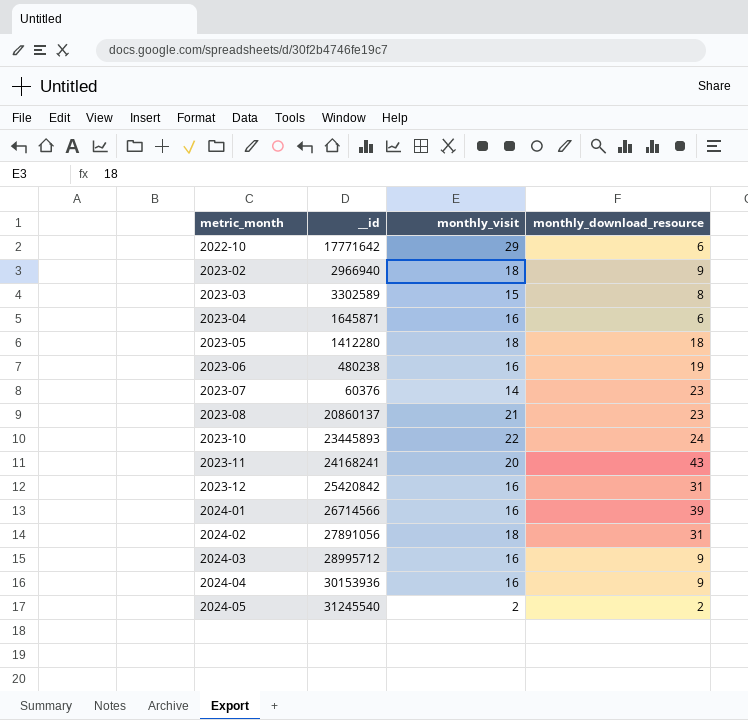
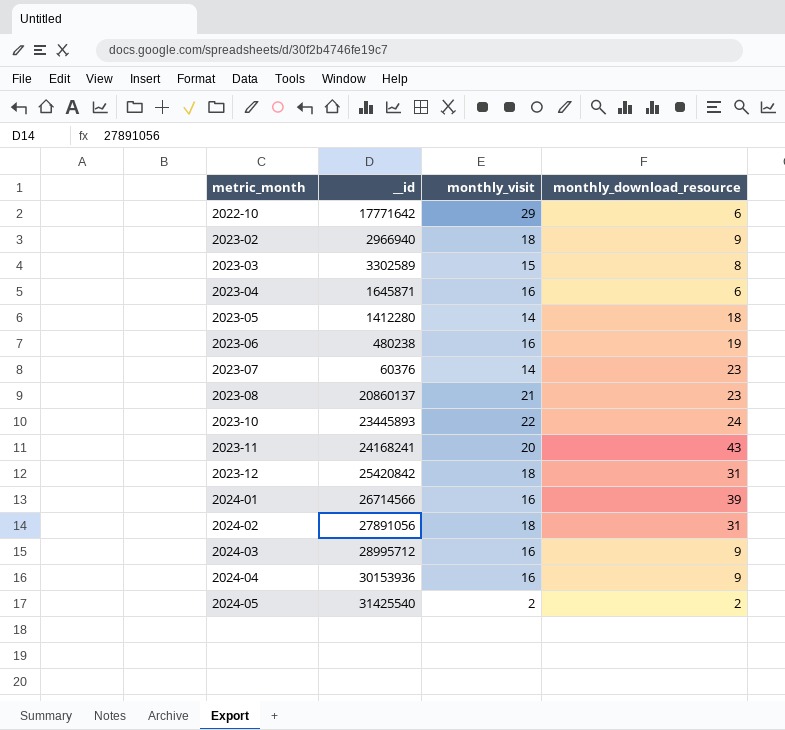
2023-05 | monthly_visit: 18 -> 14
2023-12 | monthly_visit: 16 -> 18
2024-05 | __id: 31245540 -> 31425540

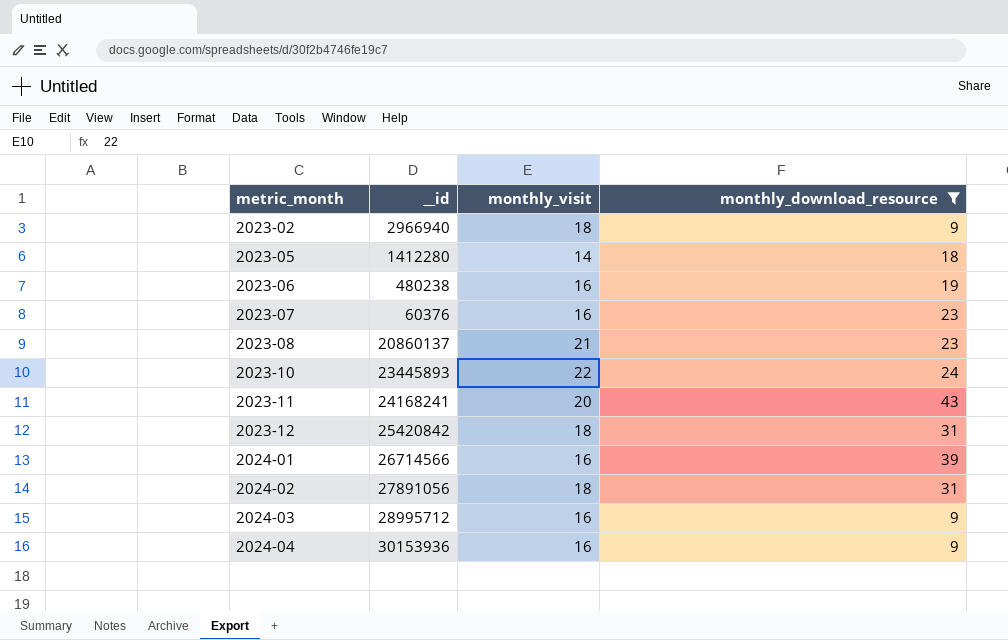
filter: none -> monthly_download_resource >= 9
2023-07 | monthly_visit: 14 -> 16

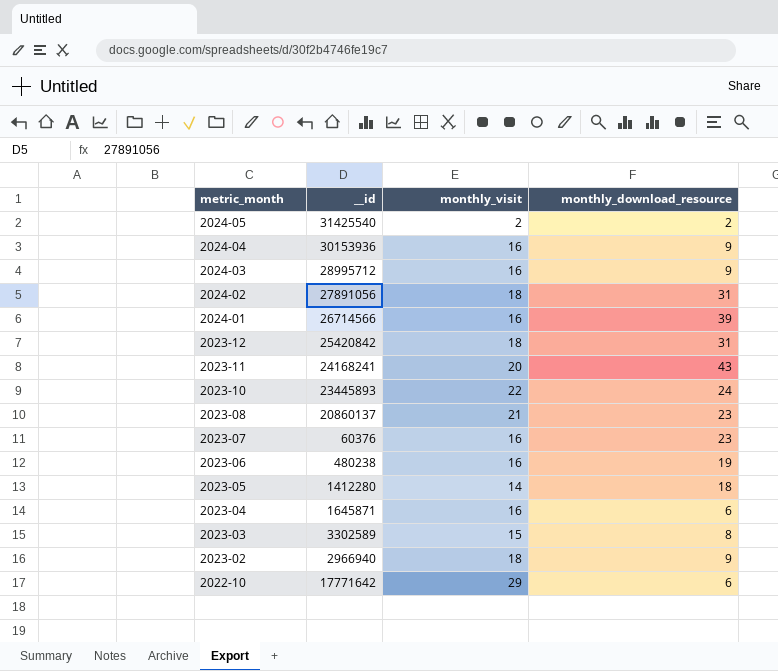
filter: monthly_download_resource >= 9 -> none
row order: metric_month ascending -> metric_month descending

